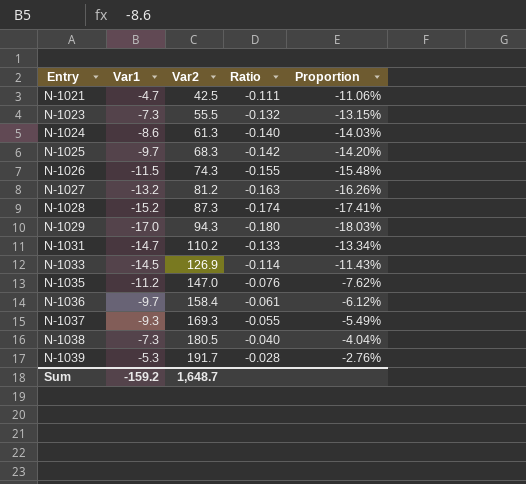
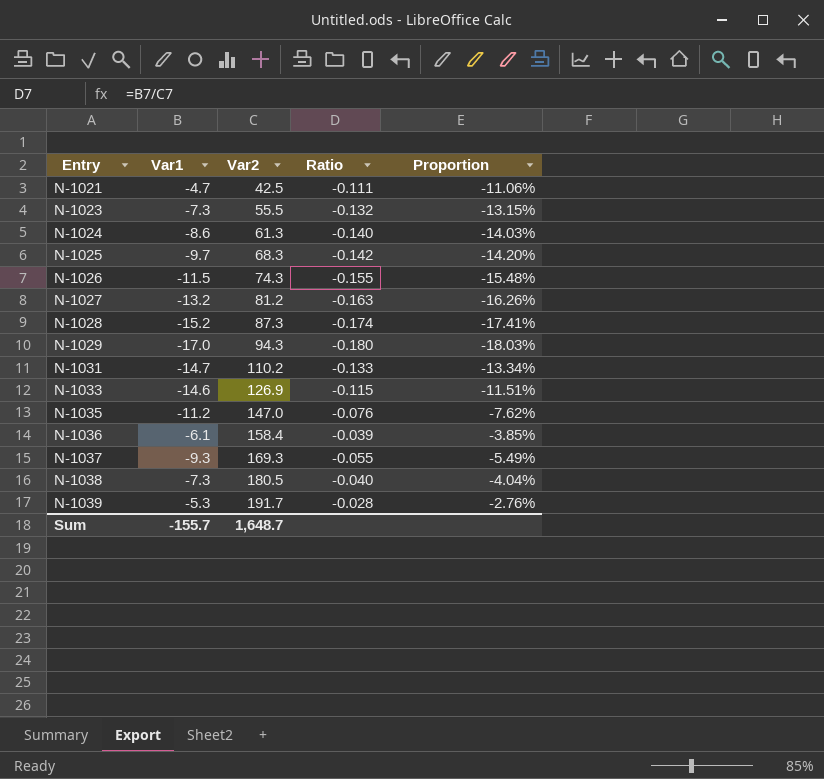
N-1033 | Var1: -14.5 -> -14.6
N-1033 | Ratio: -0.114 -> -0.115
N-1033 | Proportion: -11.43% -> -11.51%
N-1036 | Var1: -9.7 -> -6.1
N-1036 | Ratio: -0.061 -> -0.039
N-1036 | Proportion: -6.12% -> -3.85%
Sum | Var1: -159.2 -> -155.7

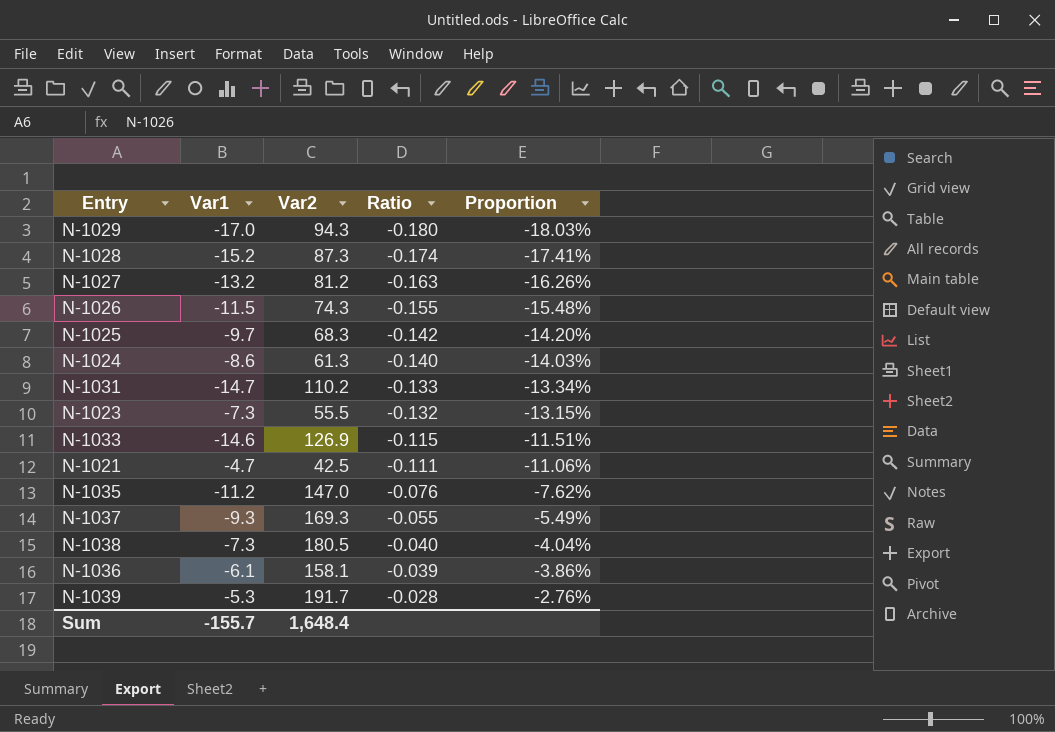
row order: Entry ascending -> Ratio ascending
N-1036 | Var2: 158.4 -> 158.1
N-1036 | Proportion: -3.85% -> -3.86%
Sum | Var2: 1,648.7 -> 1,648.4

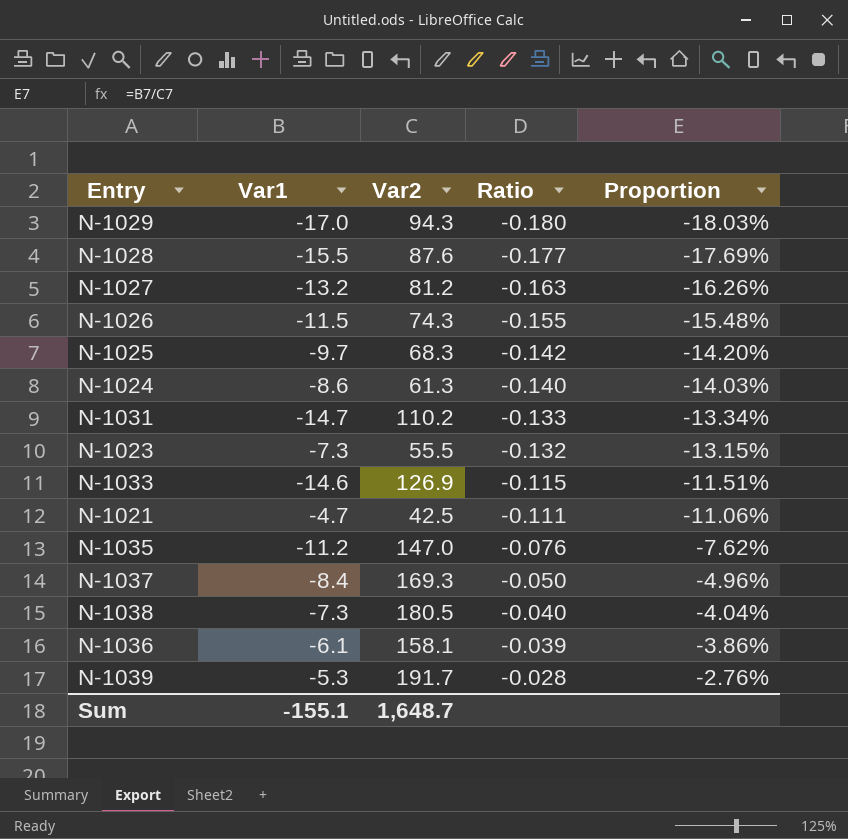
N-1028 | Var1: -15.2 -> -15.5
N-1028 | Var2: 87.3 -> 87.6
N-1028 | Ratio: -0.174 -> -0.177
N-1028 | Proportion: -17.41% -> -17.69%
N-1037 | Var1: -9.3 -> -8.4
N-1037 | Ratio: -0.055 -> -0.050
N-1037 | Proportion: -5.49% -> -4.96%
Sum | Var1: -155.7 -> -155.1
Sum | Var2: 1,648.4 -> 1,648.7

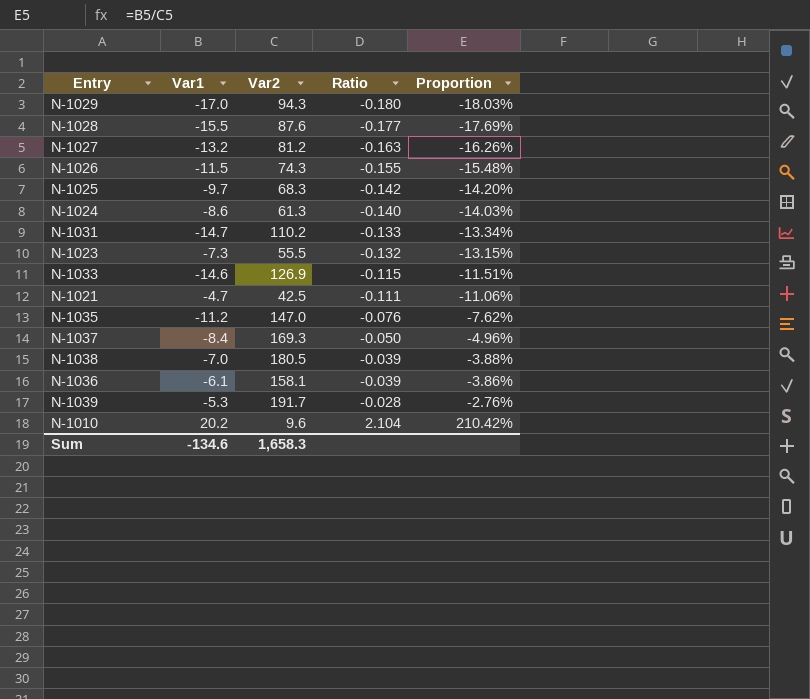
N-1038 | Var1: -7.3 -> -7.0
N-1038 | Ratio: -0.040 -> -0.039
N-1038 | Proportion: -4.04% -> -3.88%
row N-1010: none -> 20.2 | 9.6 | 2.104 | 210.42%
Sum | Var1: -155.1 -> -134.6
Sum | Var2: 1,648.7 -> 1,658.3

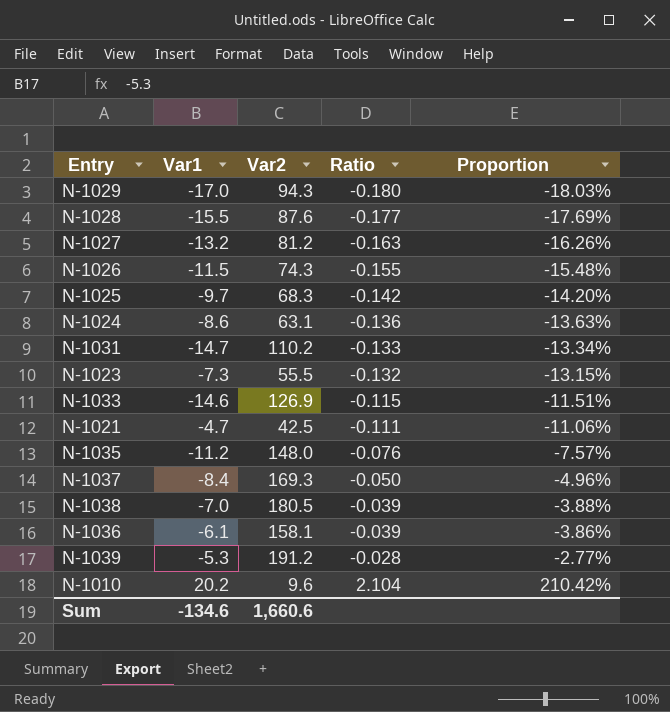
N-1024 | Var2: 61.3 -> 63.1
N-1024 | Ratio: -0.140 -> -0.136
N-1024 | Proportion: -14.03% -> -13.63%
N-1035 | Var2: 147.0 -> 148.0
N-1035 | Proportion: -7.62% -> -7.57%
N-1039 | Var2: 191.7 -> 191.2
N-1039 | Proportion: -2.76% -> -2.77%
Sum | Var2: 1,658.3 -> 1,660.6

